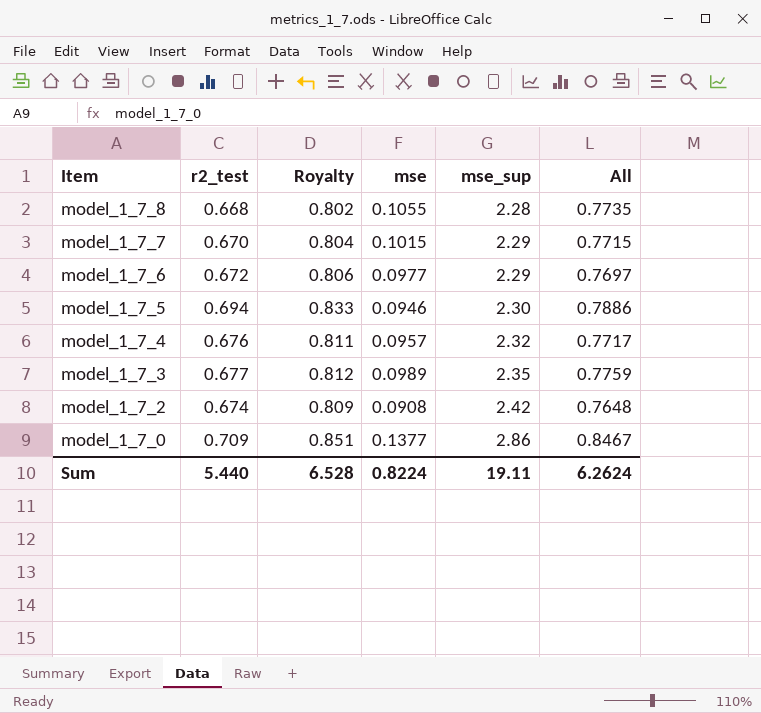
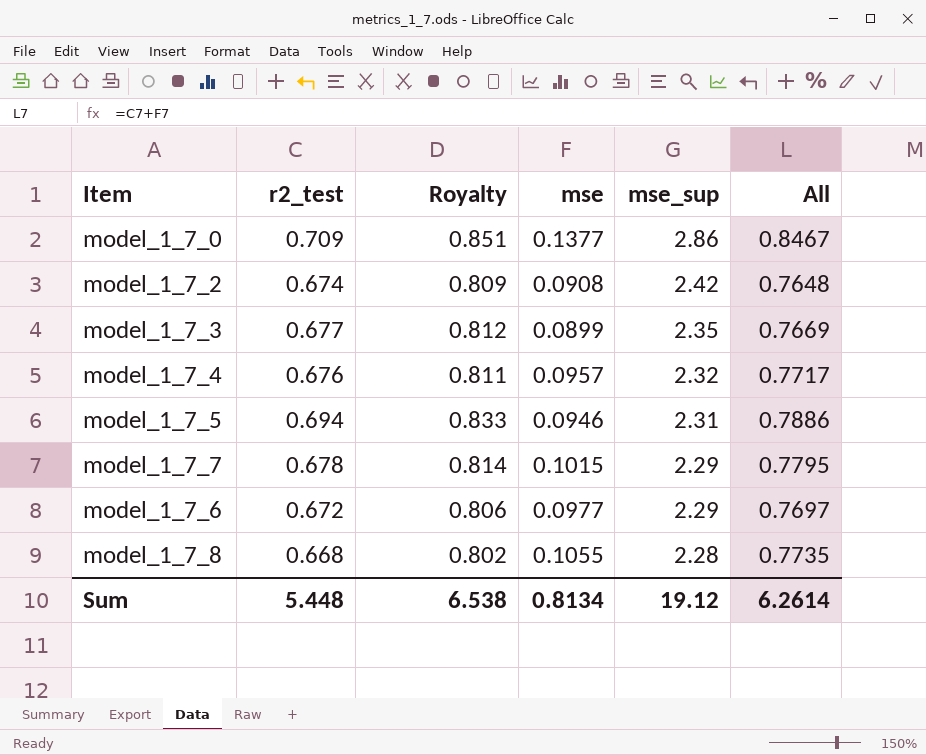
row order: Item descending -> mse_sup descending
model_1_7_3 | mse: 0.0989 -> 0.0899
model_1_7_3 | All: 0.7759 -> 0.7669
model_1_7_5 | mse_sup: 2.30 -> 2.31
model_1_7_7 | r2_test: 0.670 -> 0.678
model_1_7_7 | Royalty: 0.804 -> 0.814
model_1_7_7 | All: 0.7715 -> 0.7795
Sum | r2_test: 5.440 -> 5.448
Sum | Royalty: 6.528 -> 6.538
Sum | mse: 0.8224 -> 0.8134
Sum | mse_sup: 19.11 -> 19.12
Sum | All: 6.2624 -> 6.2614

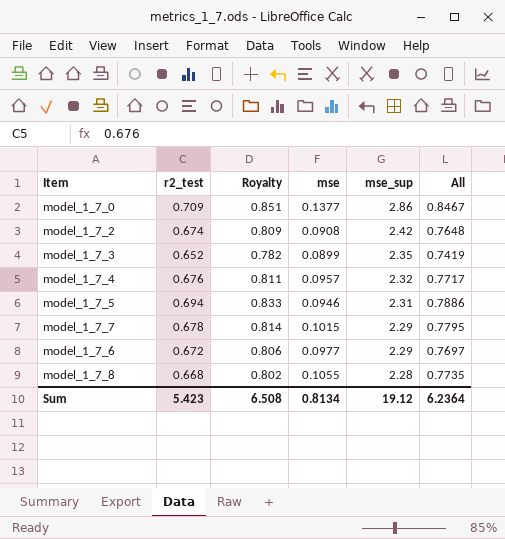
model_1_7_3 | r2_test: 0.677 -> 0.652
model_1_7_3 | Royalty: 0.812 -> 0.782
model_1_7_3 | All: 0.7669 -> 0.7419
Sum | r2_test: 5.448 -> 5.423
Sum | Royalty: 6.538 -> 6.508
Sum | All: 6.2614 -> 6.2364

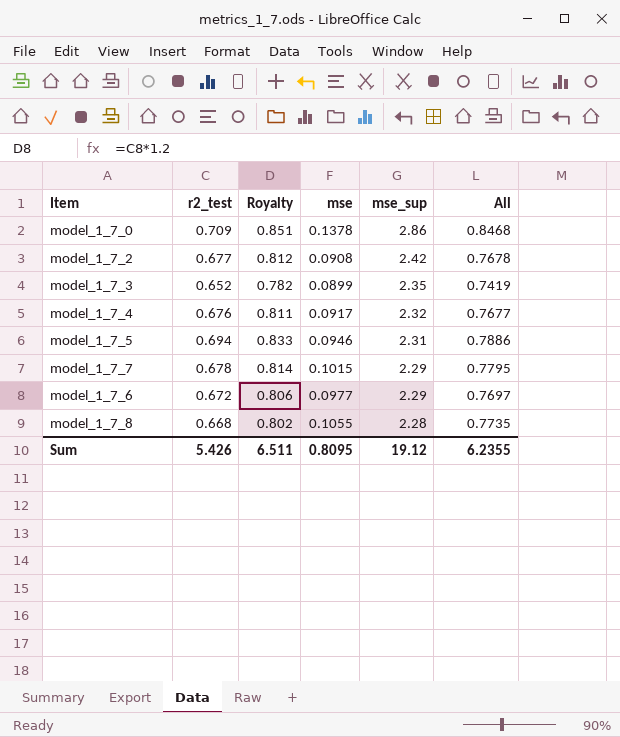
model_1_7_0 | mse: 0.1377 -> 0.1378
model_1_7_0 | All: 0.8467 -> 0.8468
model_1_7_2 | r2_test: 0.674 -> 0.677
model_1_7_2 | Royalty: 0.809 -> 0.812
model_1_7_2 | All: 0.7648 -> 0.7678
model_1_7_4 | mse: 0.0957 -> 0.0917
model_1_7_4 | All: 0.7717 -> 0.7677
Sum | r2_test: 5.423 -> 5.426
Sum | Royalty: 6.508 -> 6.511
Sum | mse: 0.8134 -> 0.8095
Sum | All: 6.2364 -> 6.2355

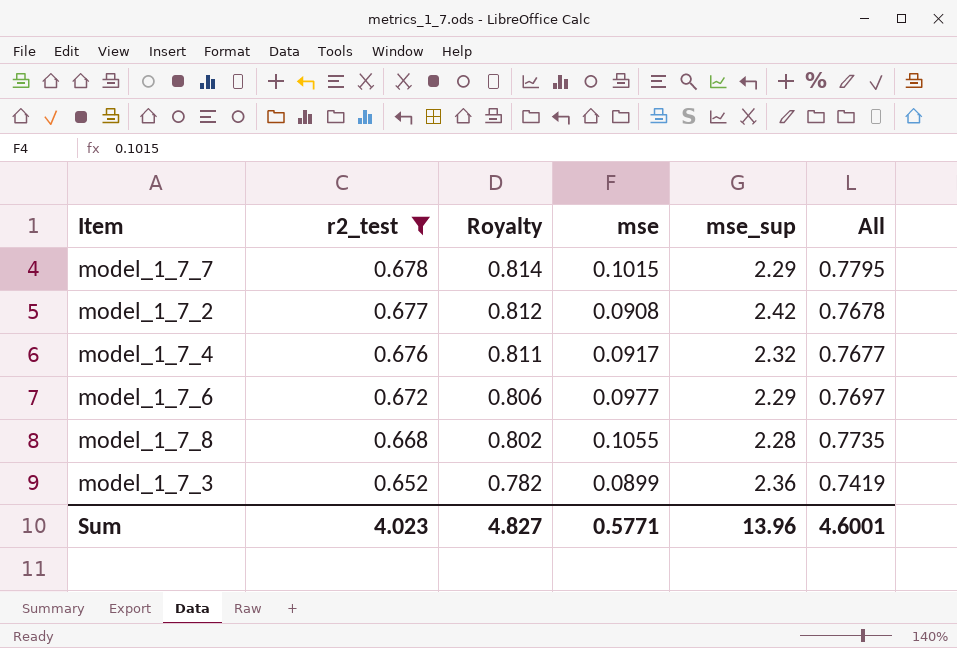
filter: none -> r2_test <= 0.678
row order: mse_sup descending -> r2_test descending
model_1_7_3 | mse_sup: 2.35 -> 2.36
Sum | r2_test: 5.426 -> 4.023
Sum | Royalty: 6.511 -> 4.827
Sum | mse: 0.8095 -> 0.5771
Sum | mse_sup: 19.12 -> 13.96
Sum | All: 6.2355 -> 4.6001

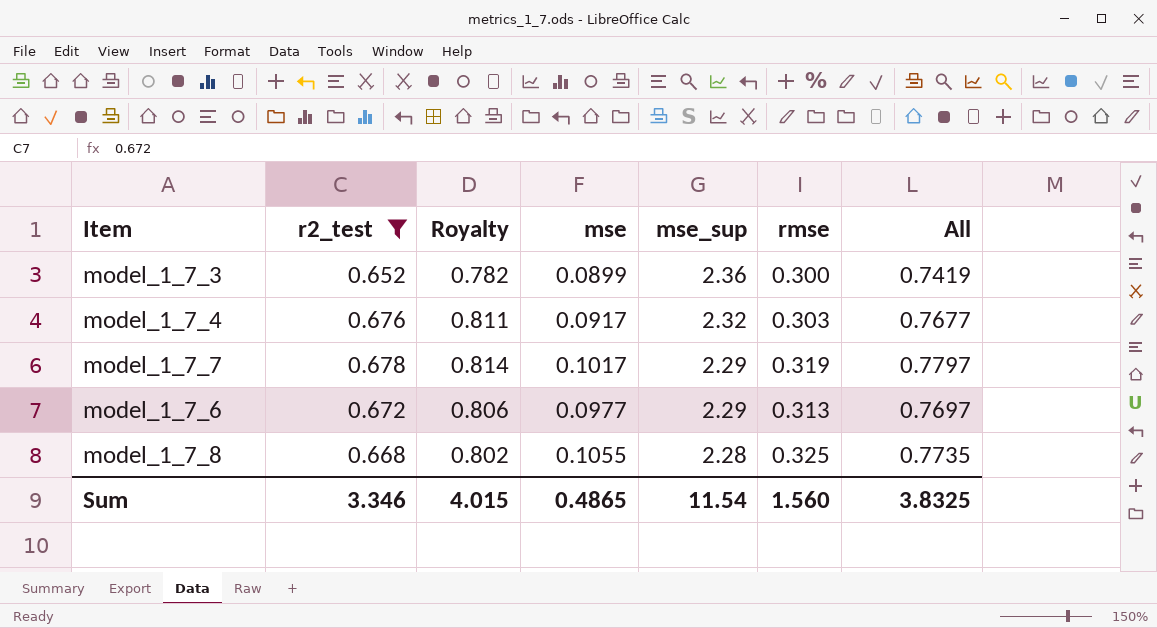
row order: r2_test descending -> mse_sup descending
column rmse | position: none -> 6
row model_1_7_2: 0.677 | 0.812 | 0.0908 | 2.42 | 0.7678 -> none
model_1_7_7 | mse: 0.1015 -> 0.1017
model_1_7_7 | All: 0.7795 -> 0.7797
Sum | r2_test: 4.023 -> 3.346
Sum | Royalty: 4.827 -> 4.015
Sum | mse: 0.5771 -> 0.4865
Sum | mse_sup: 13.96 -> 11.54
Sum | All: 4.6001 -> 3.8325

